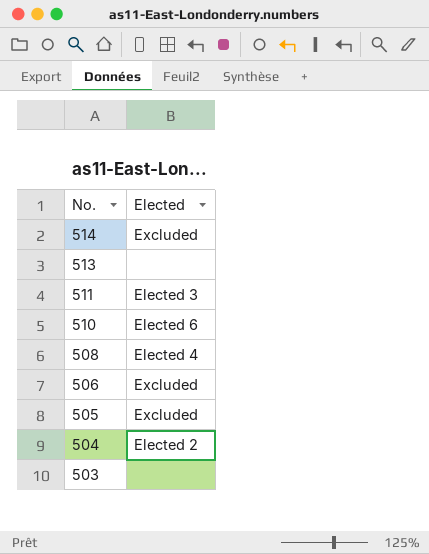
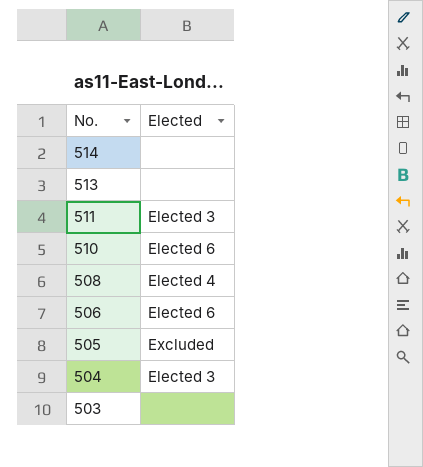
514 | Elected: Excluded -> none
506 | Elected: Excluded -> Elected 6
504 | Elected: Elected 2 -> Elected 3

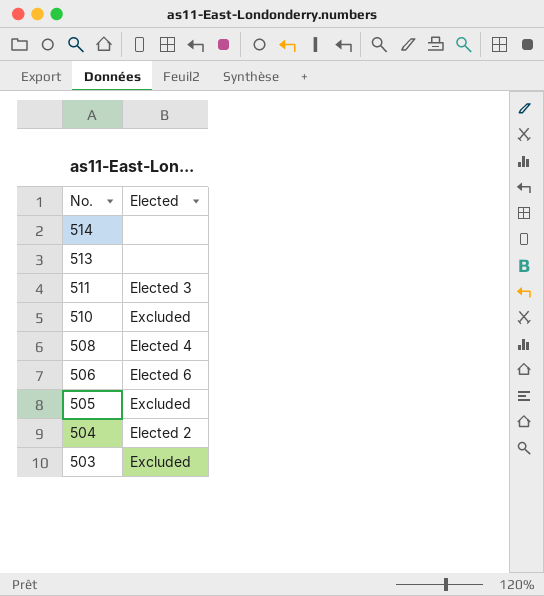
510 | Elected: Elected 6 -> Excluded
504 | Elected: Elected 3 -> Elected 2
503 | Elected: none -> Excluded

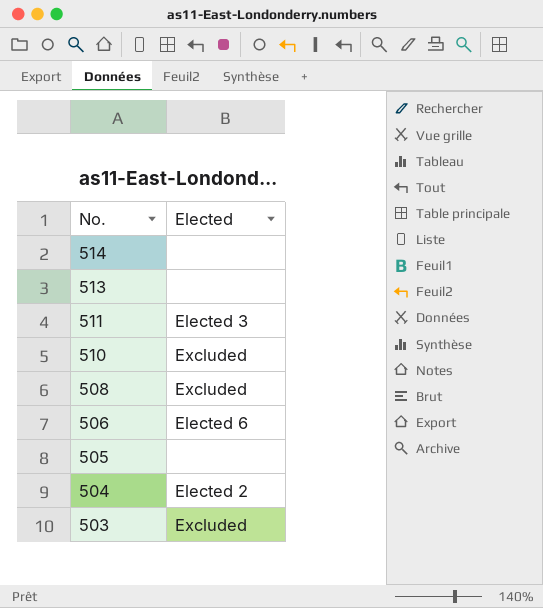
508 | Elected: Elected 4 -> Excluded
505 | Elected: Excluded -> none

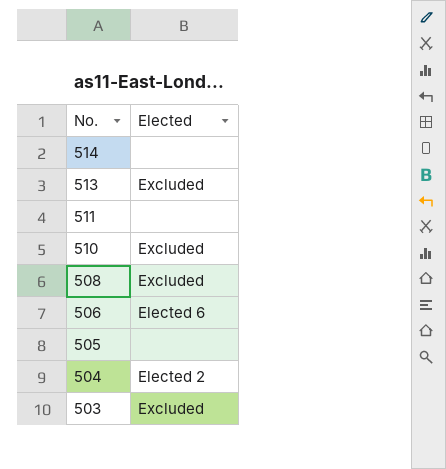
513 | Elected: none -> Excluded
511 | Elected: Elected 3 -> none

